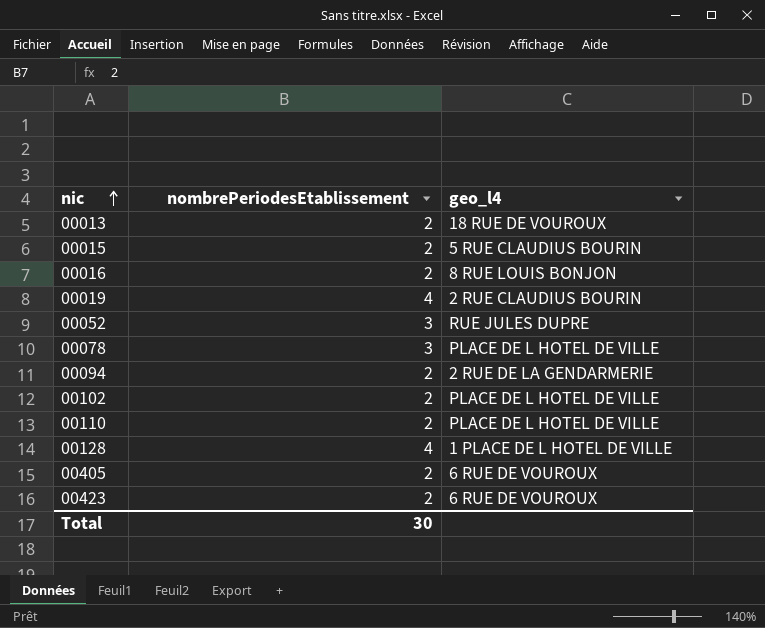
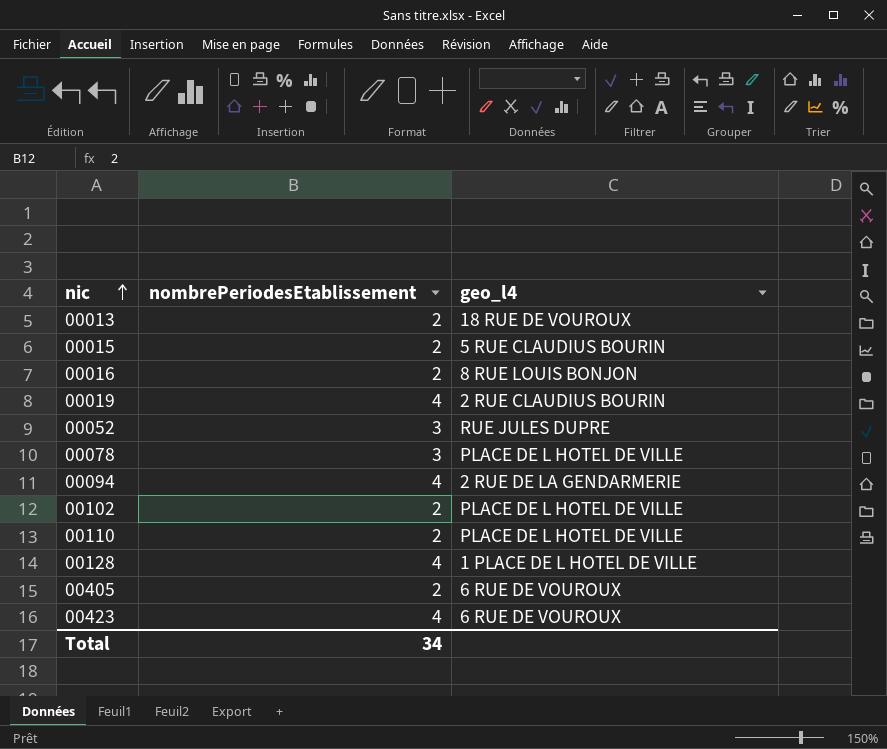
00094 | nombrePeriodesEtablissement: 2 -> 4
00423 | nombrePeriodesEtablissement: 2 -> 4
Total | nombrePeriodesEtablissement: 30 -> 34

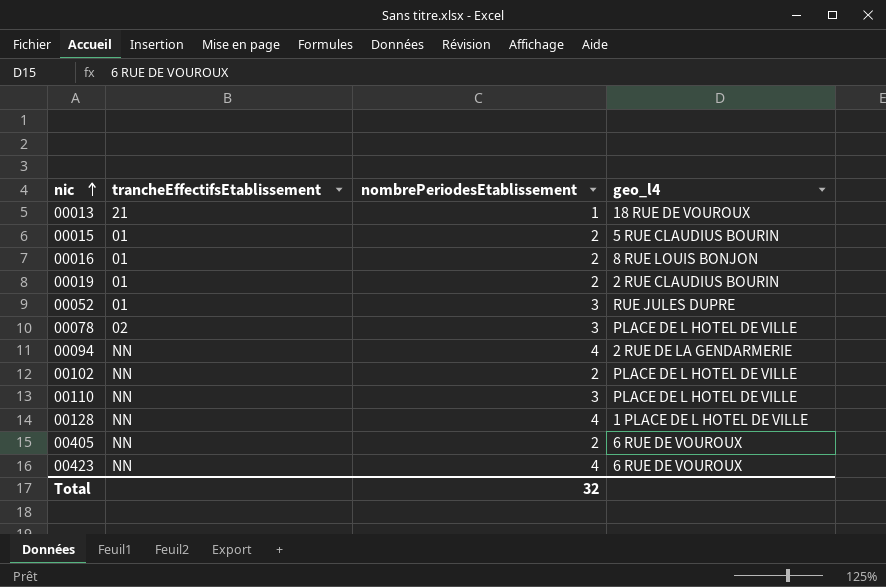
column trancheEffectifsEtablissement | position: none -> 2
00013 | nombrePeriodesEtablissement: 2 -> 1
00019 | nombrePeriodesEtablissement: 4 -> 2
00110 | nombrePeriodesEtablissement: 2 -> 3
Total | nombrePeriodesEtablissement: 34 -> 32

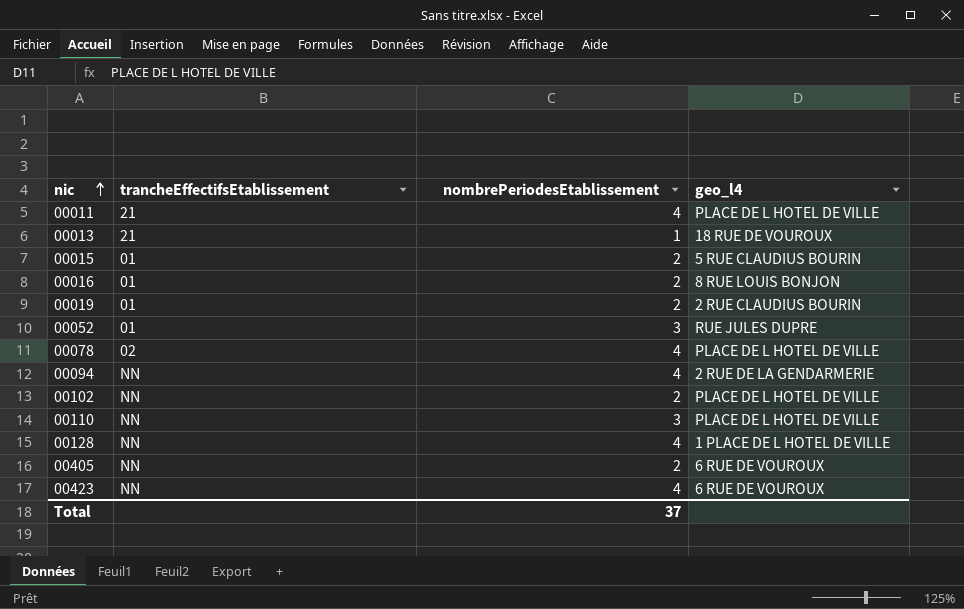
row 00011: none -> 21 | 4 | PLACE DE L HOTEL DE VILLE
00078 | nombrePeriodesEtablissement: 3 -> 4
Total | nombrePeriodesEtablissement: 32 -> 37

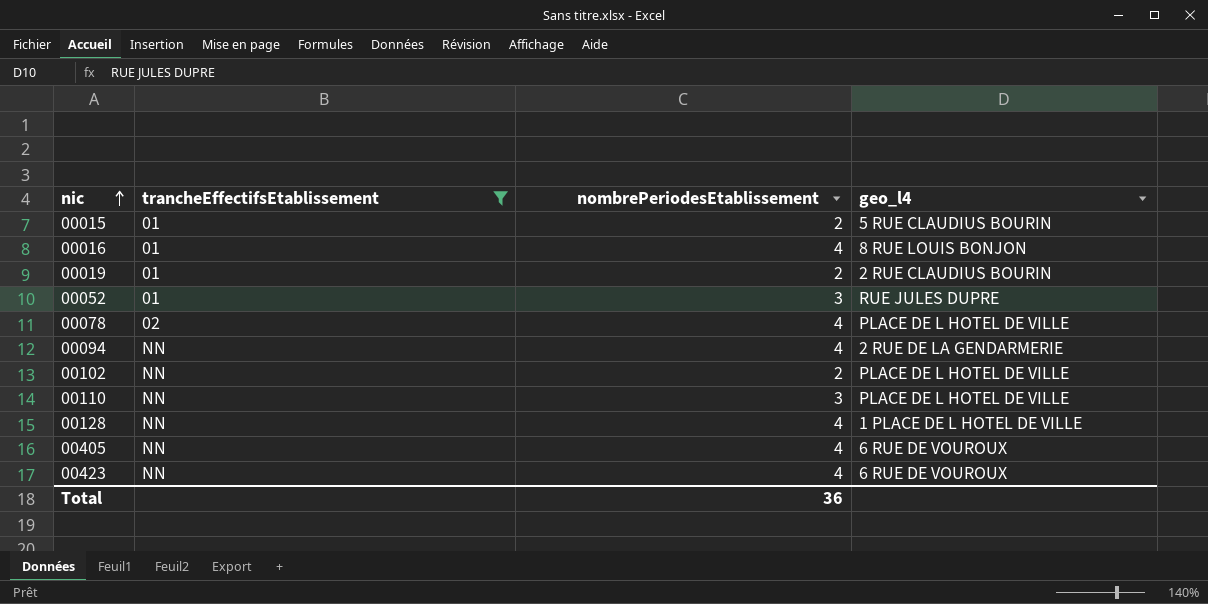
filter: none -> trancheEffectifsEtablissement != 21
00016 | nombrePeriodesEtablissement: 2 -> 4
00405 | nombrePeriodesEtablissement: 2 -> 4
Total | nombrePeriodesEtablissement: 37 -> 36

